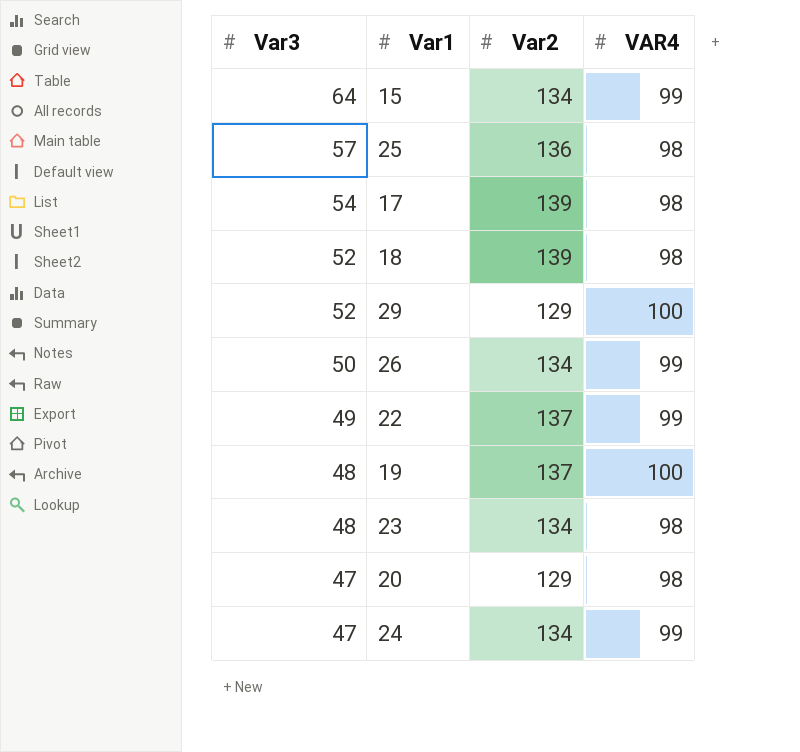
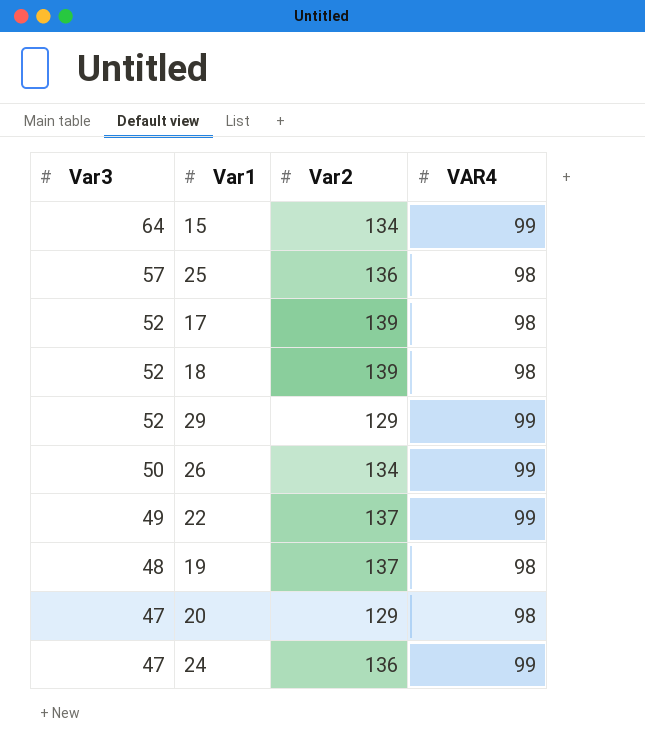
row 23: 48 | 134 | 98 -> none
17 | Var3: 54 -> 52
29 | VAR4: 100 -> 99
19 | VAR4: 100 -> 98
24 | Var2: 134 -> 136

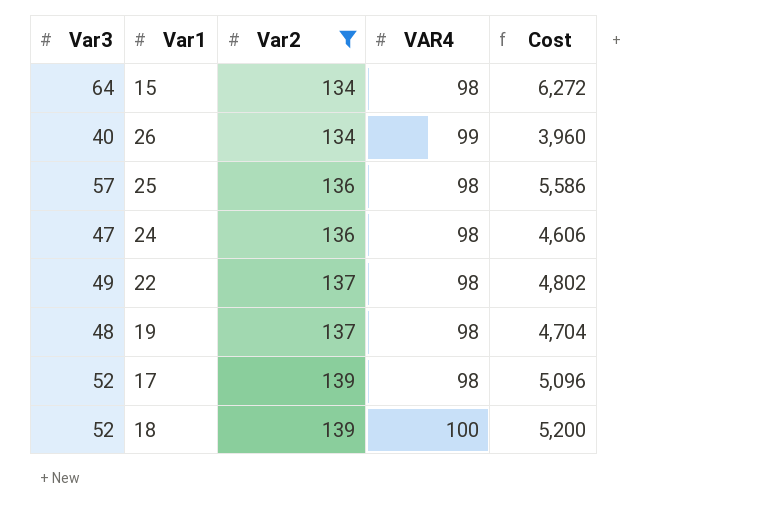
filter: none -> Var2 != 129
row order: Var3 descending -> Var2 ascending
column Cost | formula: none -> [Var3] * [VAR4]
15 | VAR4: 99 -> 98
26 | Var3: 50 -> 40
24 | VAR4: 99 -> 98
22 | VAR4: 99 -> 98
18 | VAR4: 98 -> 100

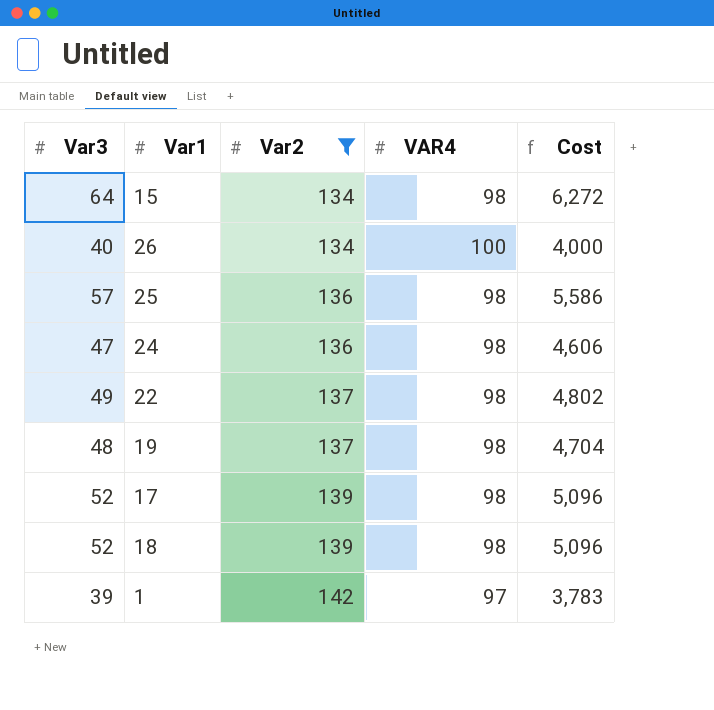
26 | VAR4: 99 -> 100
26 | Cost: 3,960 -> 4,000
18 | VAR4: 100 -> 98
18 | Cost: 5,200 -> 5,096
row 1: none -> 39 | 142 | 97 | 3,783

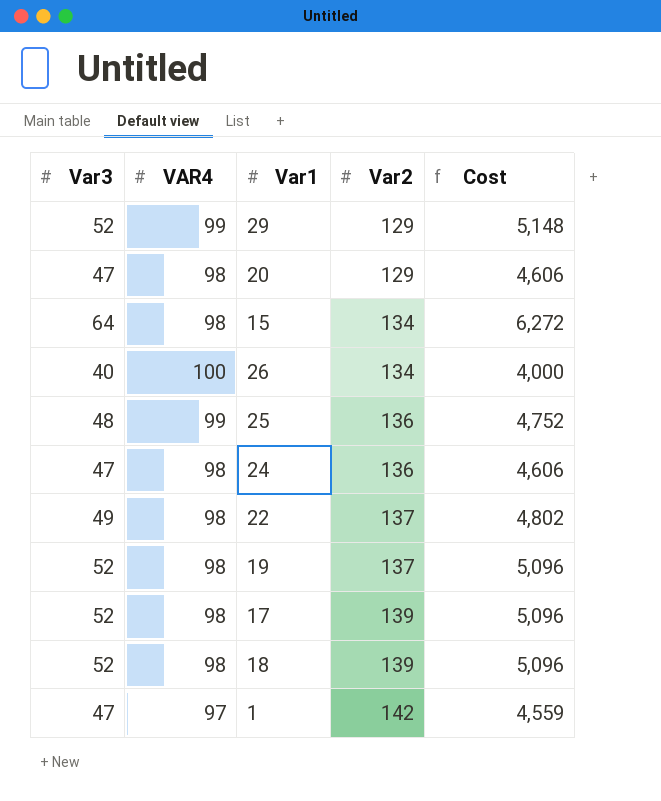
filter: Var2 != 129 -> none
column VAR4 | position: 4 -> 2
25 | Var3: 57 -> 48
25 | VAR4: 98 -> 99
25 | Cost: 5,586 -> 4,752
19 | Var3: 48 -> 52
19 | Cost: 4,704 -> 5,096
1 | Var3: 39 -> 47
1 | Cost: 3,783 -> 4,559

